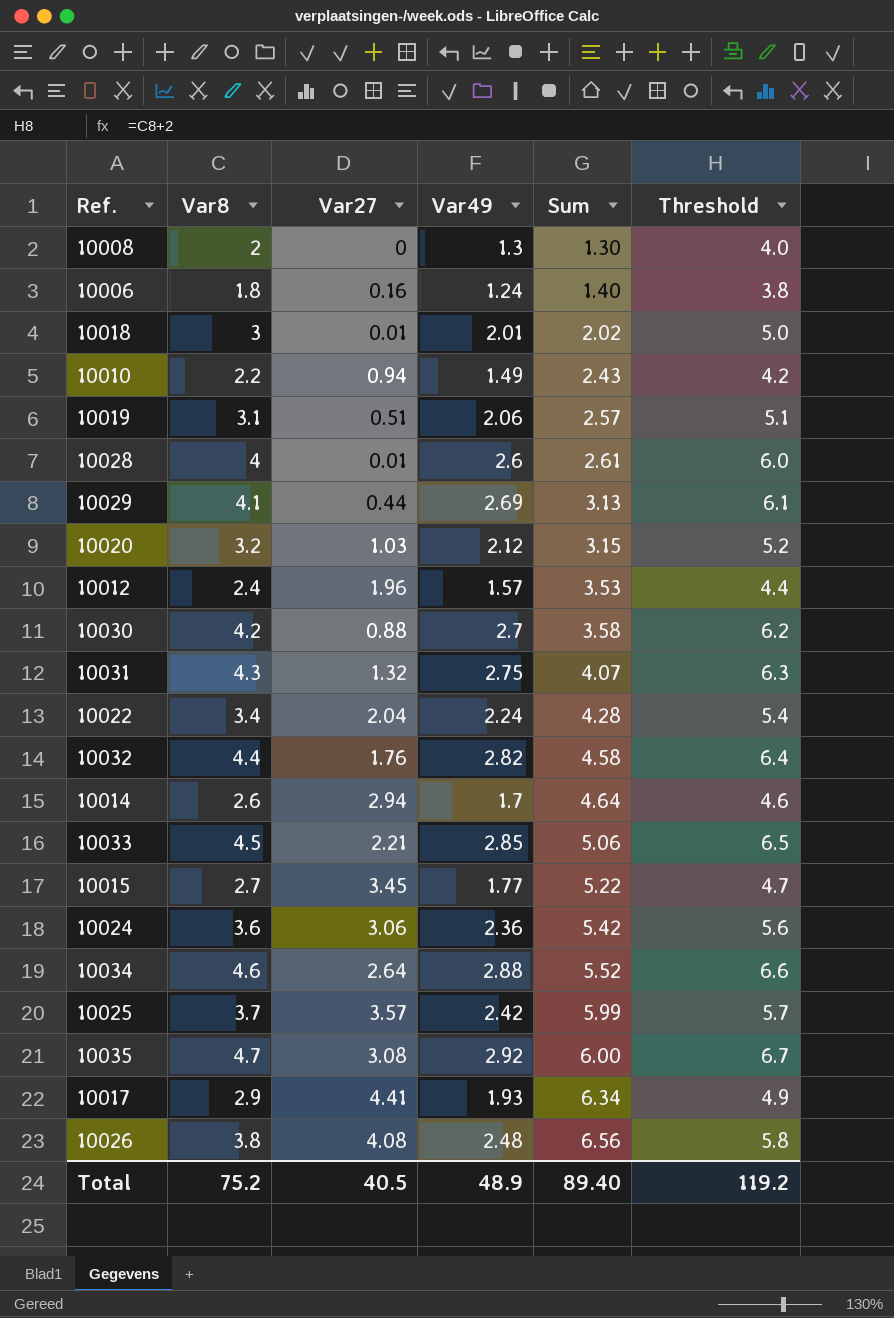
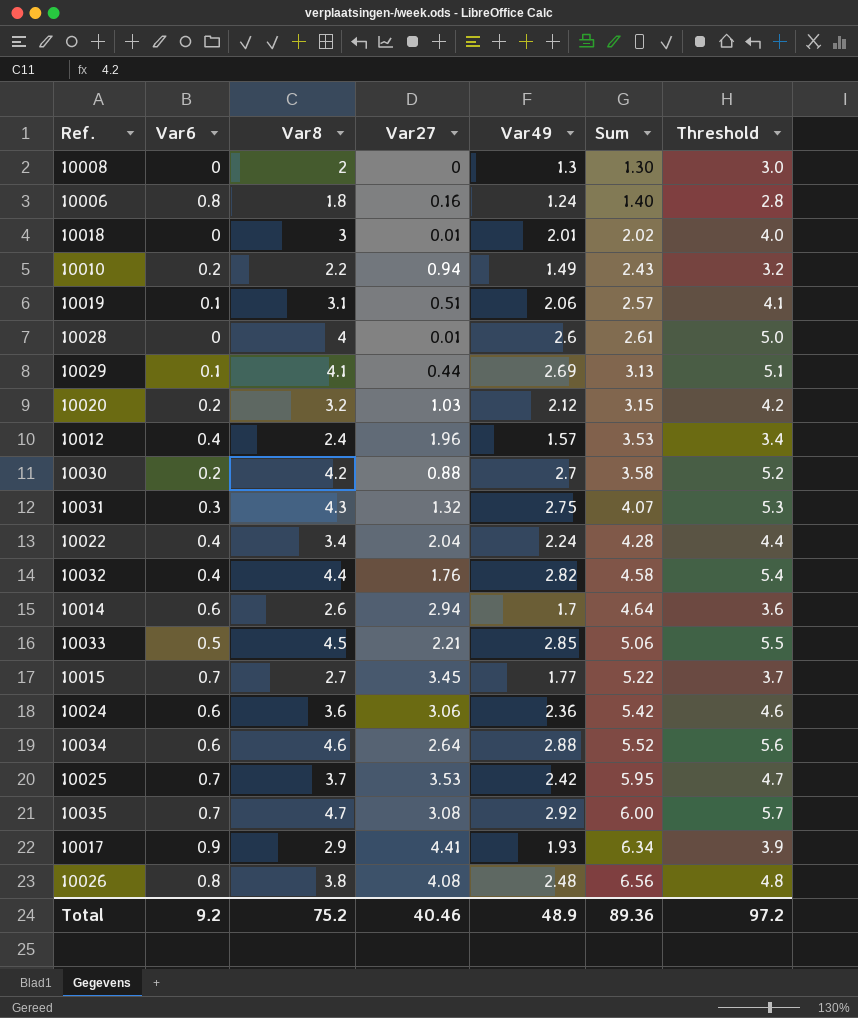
column Var6 | position: none -> 2
column Threshold | formula: [Var8] + 2 -> [Var8] + 1
10025 | Var27: 3.57 -> 3.53
10025 | Sum: 5.99 -> 5.95
Total | Var27: 40.5 -> 40.46
Total | Sum: 89.40 -> 89.36
Total | Threshold: 119.2 -> 97.2

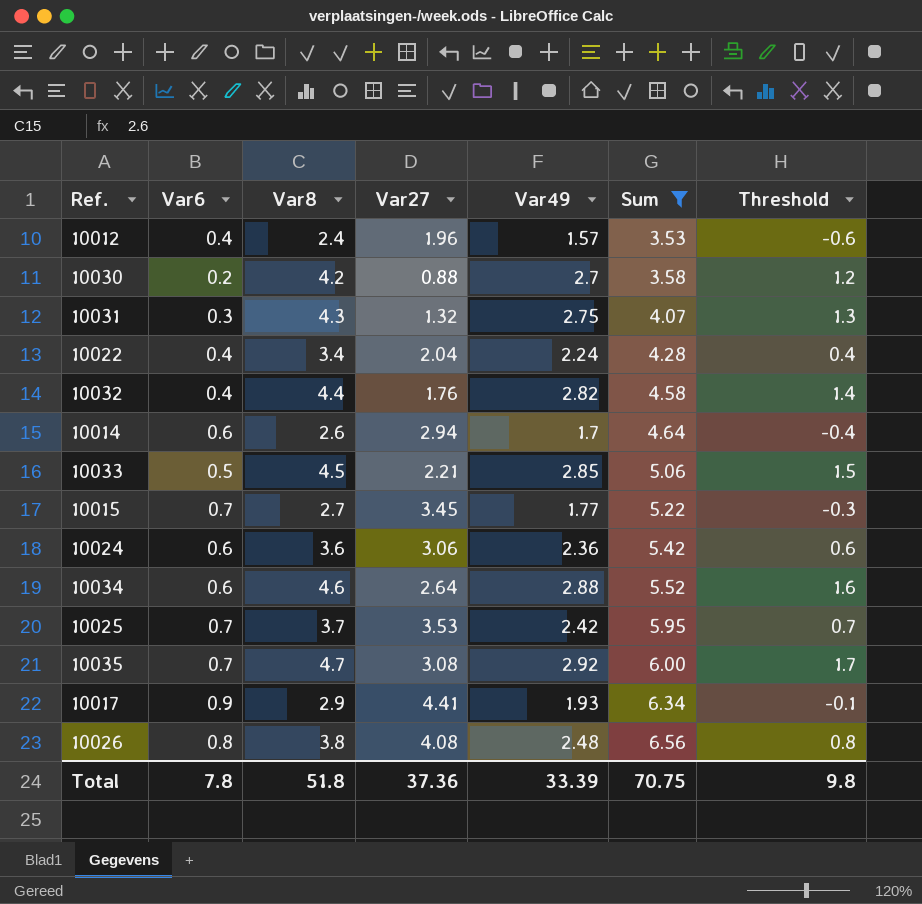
filter: none -> Sum >= 3.53
column Threshold | formula: [Var8] + 1 -> [Var8] - 3
Total | Var6: 9.2 -> 7.8
Total | Var8: 75.2 -> 51.8
Total | Var27: 40.46 -> 37.36
Total | Var49: 48.9 -> 33.39
Total | Sum: 89.36 -> 70.75
Total | Threshold: 97.2 -> 9.8

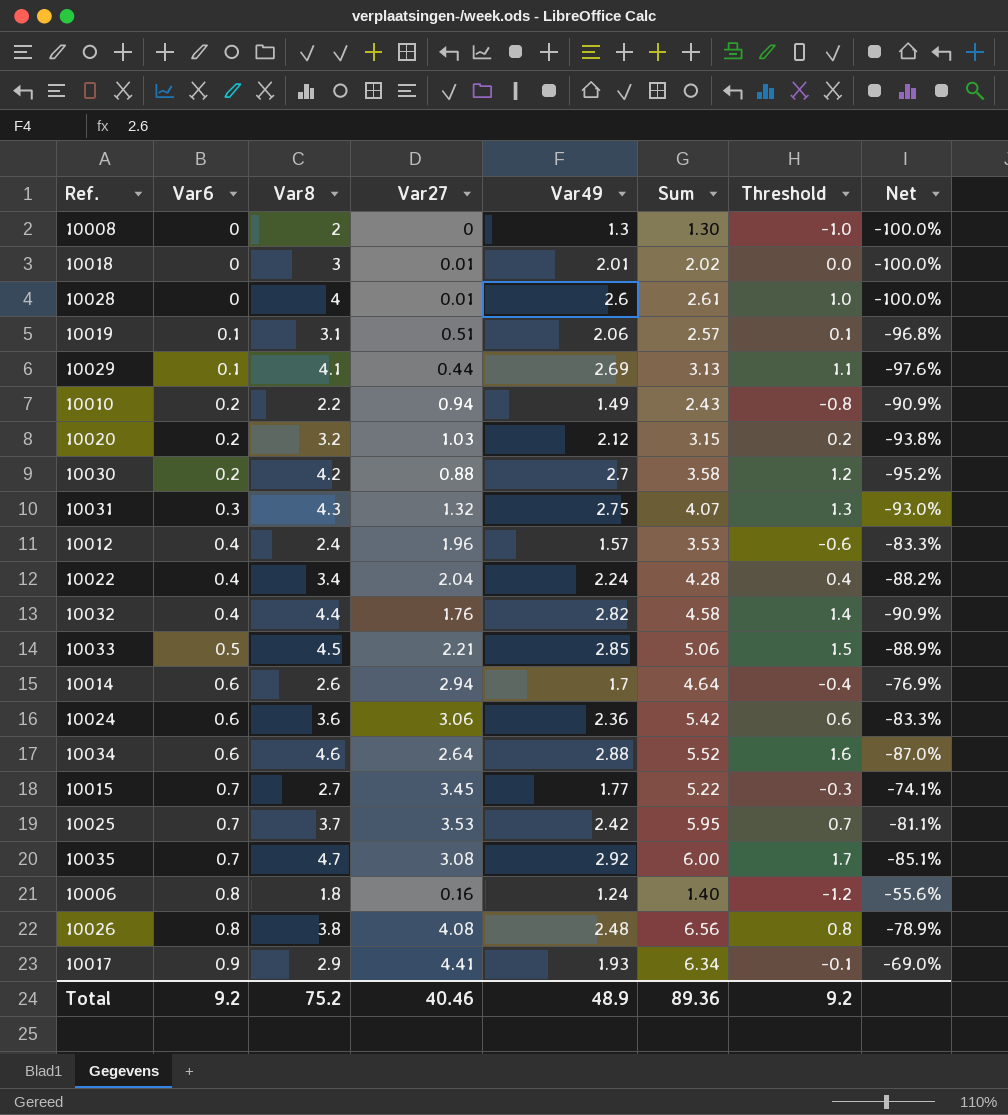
filter: Sum >= 3.53 -> none
row order: Sum ascending -> Var6 ascending
column Net | formula: none -> ([Var6] - [Var8]) / [Var8]
Total | Var6: 7.8 -> 9.2
Total | Var8: 51.8 -> 75.2
Total | Var27: 37.36 -> 40.46
Total | Var49: 33.39 -> 48.9
Total | Sum: 70.75 -> 89.36
Total | Threshold: 9.8 -> 9.2

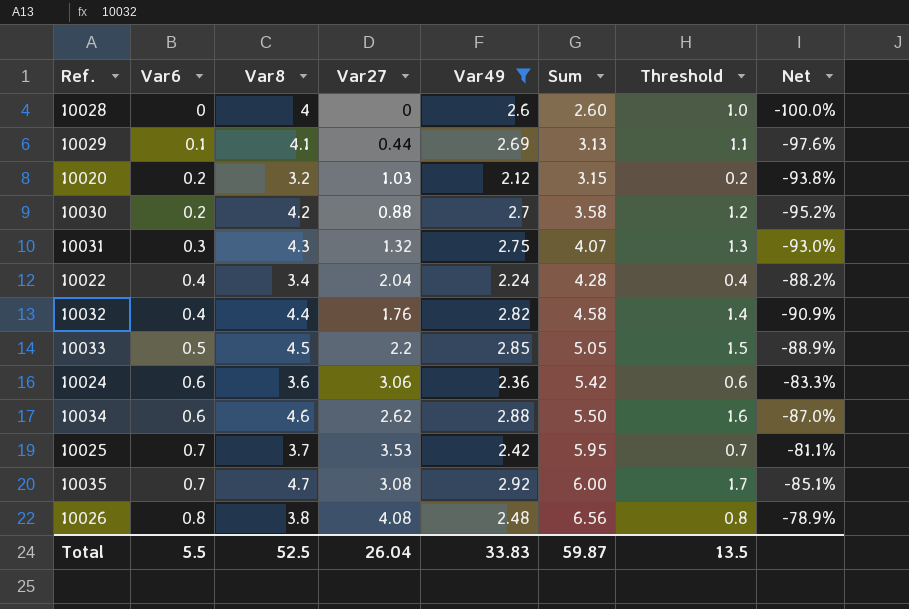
filter: none -> Var49 >= 2.12
10028 | Var27: 0.01 -> 0
10028 | Sum: 2.61 -> 2.60
10033 | Var27: 2.21 -> 2.2
10033 | Sum: 5.06 -> 5.05
10034 | Var27: 2.64 -> 2.62
10034 | Sum: 5.52 -> 5.50
Total | Var6: 9.2 -> 5.5
Total | Var8: 75.2 -> 52.5
Total | Var27: 40.46 -> 26.04
Total | Var49: 48.9 -> 33.83
Total | Sum: 89.36 -> 59.87
Total | Threshold: 9.2 -> 13.5

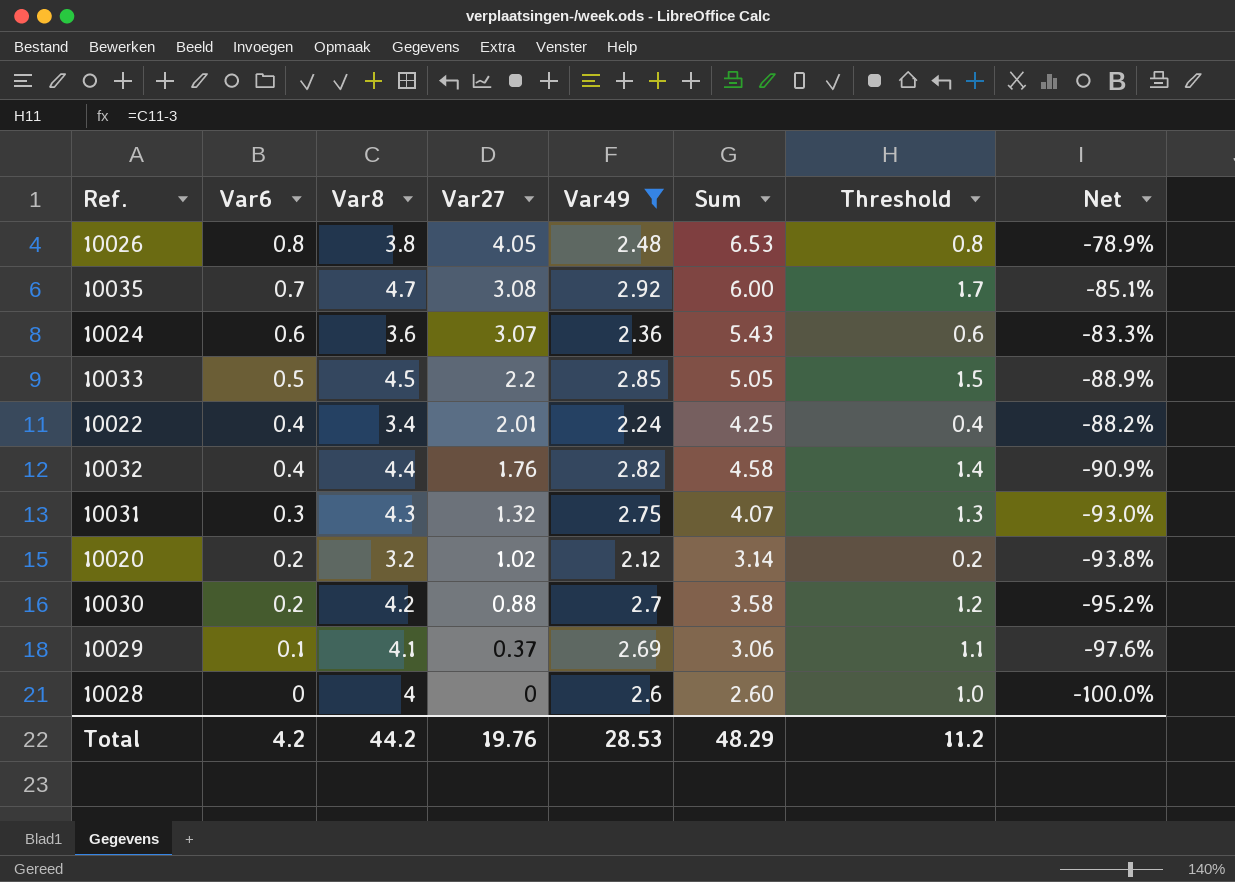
row order: Var6 ascending -> Var6 descending
row 10034: 0.6 | 4.6 | 2.62 | 2.88 | 5.50 | 1.6 | -87.0% -> none
row 10025: 0.7 | 3.7 | 3.53 | 2.42 | 5.95 | 0.7 | -81.1% -> none
10026 | Var27: 4.08 -> 4.05
10026 | Sum: 6.56 -> 6.53
10024 | Var27: 3.06 -> 3.07
10024 | Sum: 5.42 -> 5.43
10022 | Var27: 2.04 -> 2.01
10022 | Sum: 4.28 -> 4.25
10020 | Var27: 1.03 -> 1.02
10020 | Sum: 3.15 -> 3.14
10029 | Var27: 0.44 -> 0.37
10029 | Sum: 3.13 -> 3.06
Total | Var6: 5.5 -> 4.2
Total | Var8: 52.5 -> 44.2
Total | Var27: 26.04 -> 19.76
Total | Var49: 33.83 -> 28.53
Total | Sum: 59.87 -> 48.29
Total | Threshold: 13.5 -> 11.2

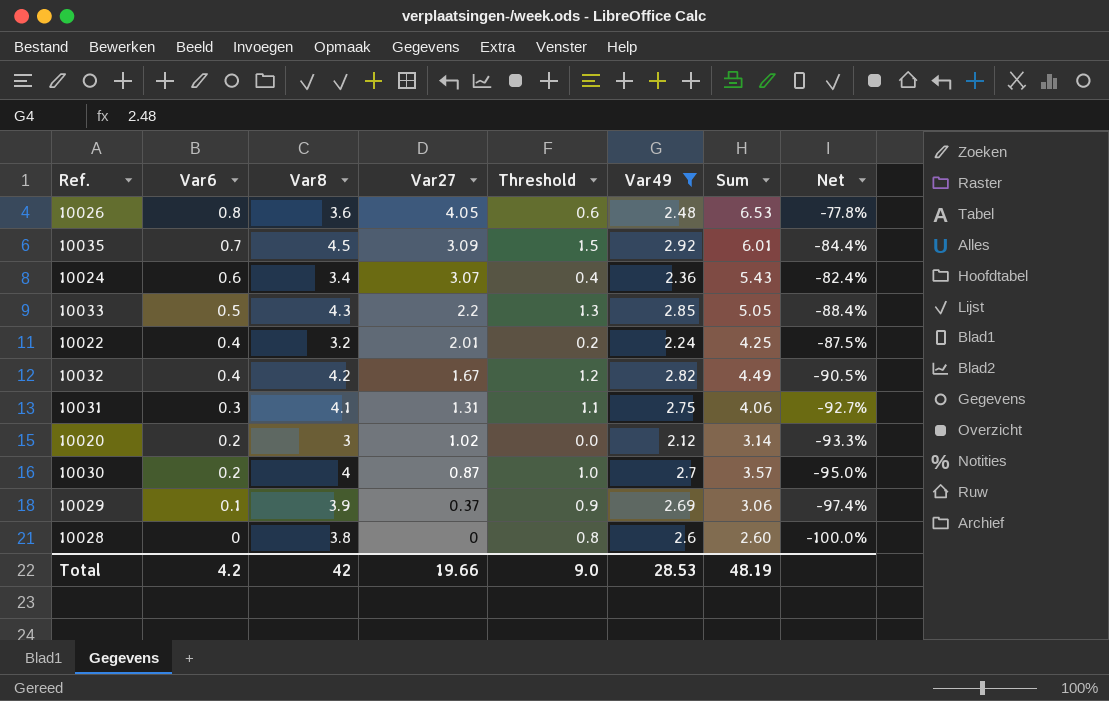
column Threshold | position: 7 -> 5
10026 | Var8: 3.8 -> 3.6
10026 | Threshold: 0.8 -> 0.6
10026 | Net: -78.9% -> -77.8%
10035 | Var8: 4.7 -> 4.5
10035 | Var27: 3.08 -> 3.09
10035 | Threshold: 1.7 -> 1.5
10035 | Sum: 6.00 -> 6.01
10035 | Net: -85.1% -> -84.4%
10024 | Var8: 3.6 -> 3.4
10024 | Threshold: 0.6 -> 0.4
10024 | Net: -83.3% -> -82.4%
10033 | Var8: 4.5 -> 4.3
10033 | Threshold: 1.5 -> 1.3
10033 | Net: -88.9% -> -88.4%
10022 | Var8: 3.4 -> 3.2
10022 | Threshold: 0.4 -> 0.2
10022 | Net: -88.2% -> -87.5%
10032 | Var8: 4.4 -> 4.2
10032 | Var27: 1.76 -> 1.67
10032 | Threshold: 1.4 -> 1.2
10032 | Sum: 4.58 -> 4.49
10032 | Net: -90.9% -> -90.5%
10031 | Var8: 4.3 -> 4.1
10031 | Var27: 1.32 -> 1.31
10031 | Threshold: 1.3 -> 1.1
10031 | Sum: 4.07 -> 4.06
10031 | Net: -93.0% -> -92.7%
10020 | Var8: 3.2 -> 3
10020 | Threshold: 0.2 -> 0.0
10020 | Net: -93.8% -> -93.3%
10030 | Var8: 4.2 -> 4
10030 | Var27: 0.88 -> 0.87
10030 | Threshold: 1.2 -> 1.0
10030 | Sum: 3.58 -> 3.57
10030 | Net: -95.2% -> -95.0%
10029 | Var8: 4.1 -> 3.9
10029 | Threshold: 1.1 -> 0.9
10029 | Net: -97.6% -> -97.4%
10028 | Var8: 4 -> 3.8
10028 | Threshold: 1.0 -> 0.8
Total | Var8: 44.2 -> 42
Total | Var27: 19.76 -> 19.66
Total | Threshold: 11.2 -> 9.0
Total | Sum: 48.29 -> 48.19

